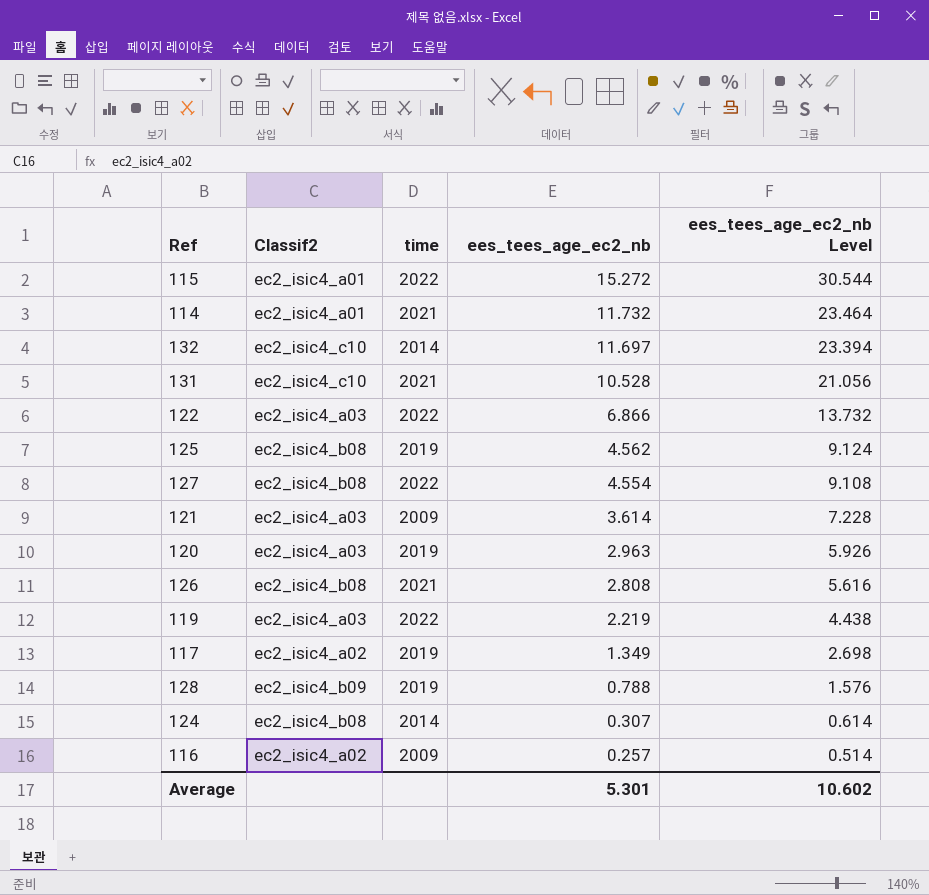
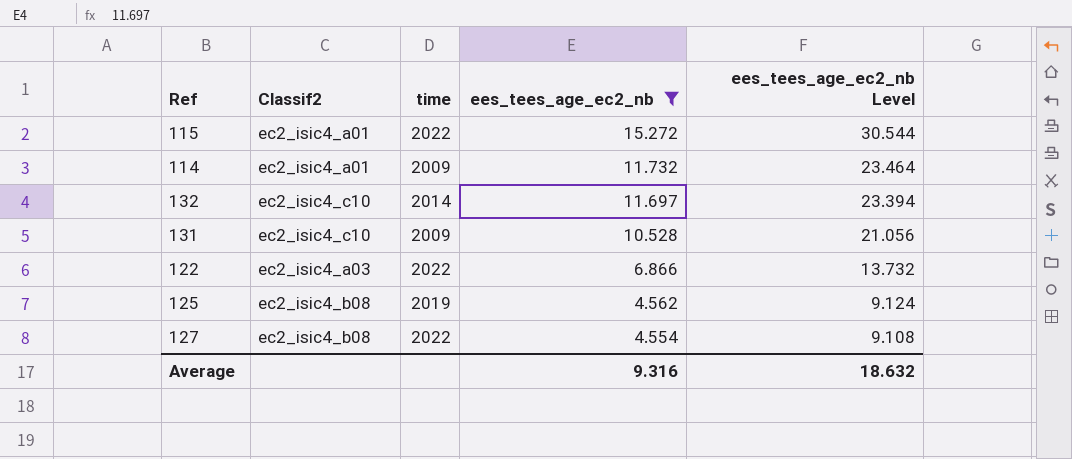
filter: none -> ees_tees_age_ec2_nb >= 4.554
114 | time: 2021 -> 2009
131 | time: 2021 -> 2009
Average | ees_tees_age_ec2_nb: 5.301 -> 9.316
Average | ees_tees_age_ec2_nb Level: 10.602 -> 18.632

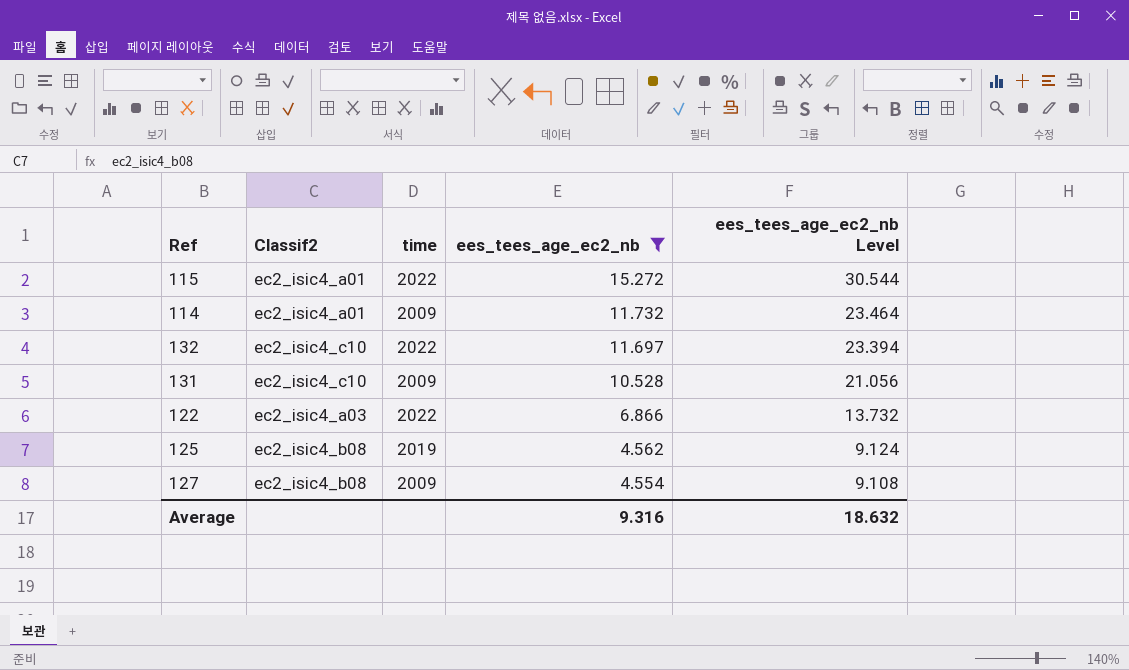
132 | time: 2014 -> 2022
127 | time: 2022 -> 2009

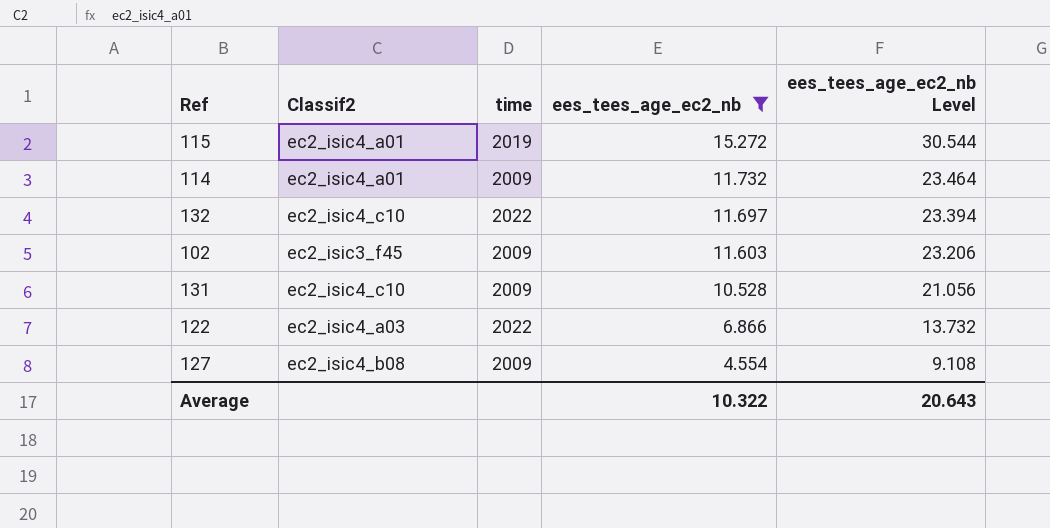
row 125: ec2_isic4_b08 | 2019 | 4.562 | 9.124 -> none
115 | time: 2022 -> 2019
row 102: none -> ec2_isic3_f45 | 2009 | 11.603 | 23.206
Average | ees_tees_age_ec2_nb: 9.316 -> 10.322
Average | ees_tees_age_ec2_nb Level: 18.632 -> 20.643

